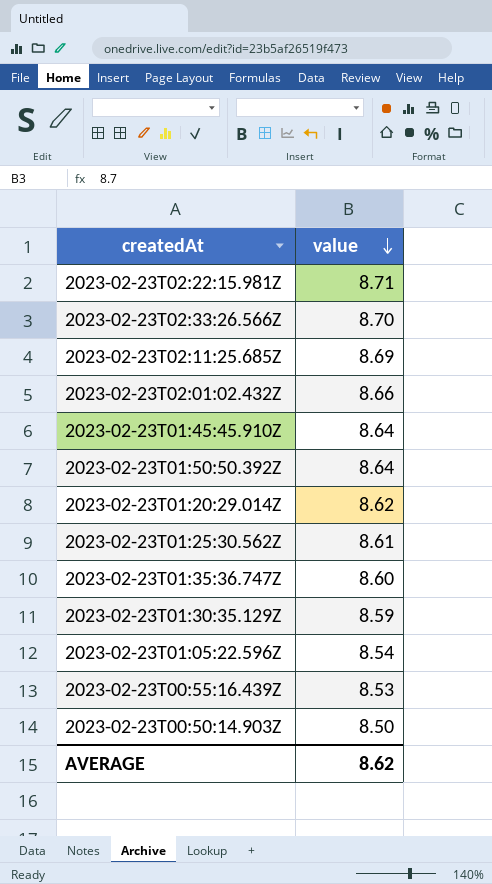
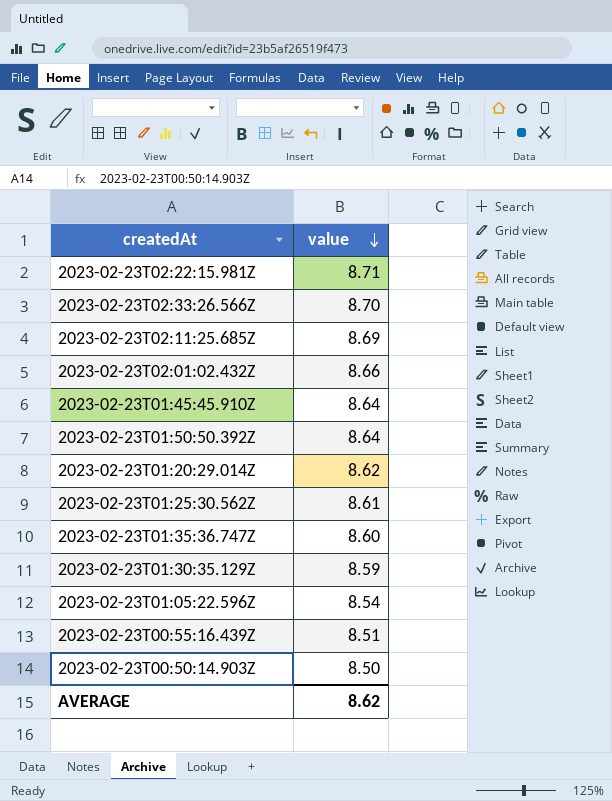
2023-02-23T00:55:16.439Z | value: 8.53 -> 8.51

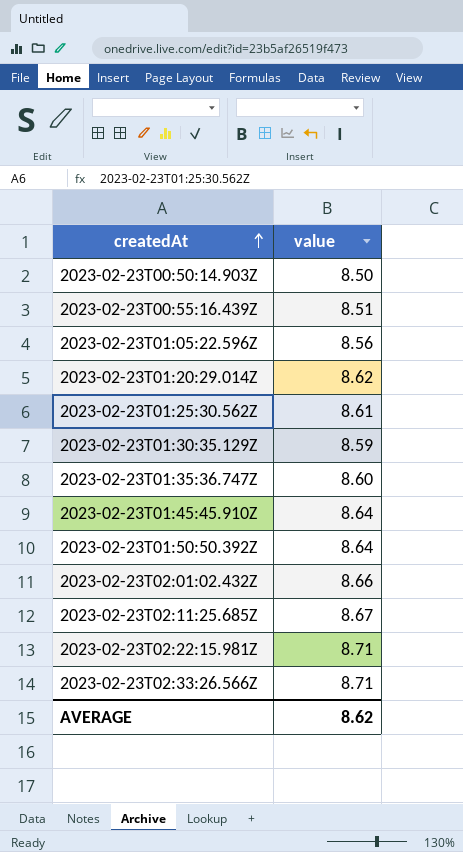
row order: value descending -> createdAt ascending
2023-02-23T01:05:22.596Z | value: 8.54 -> 8.56
2023-02-23T02:11:25.685Z | value: 8.69 -> 8.67
2023-02-23T02:33:26.566Z | value: 8.70 -> 8.71

